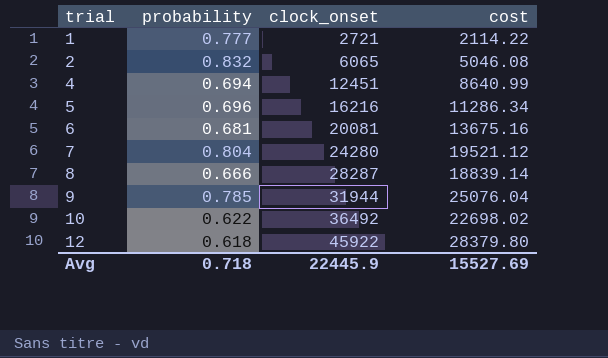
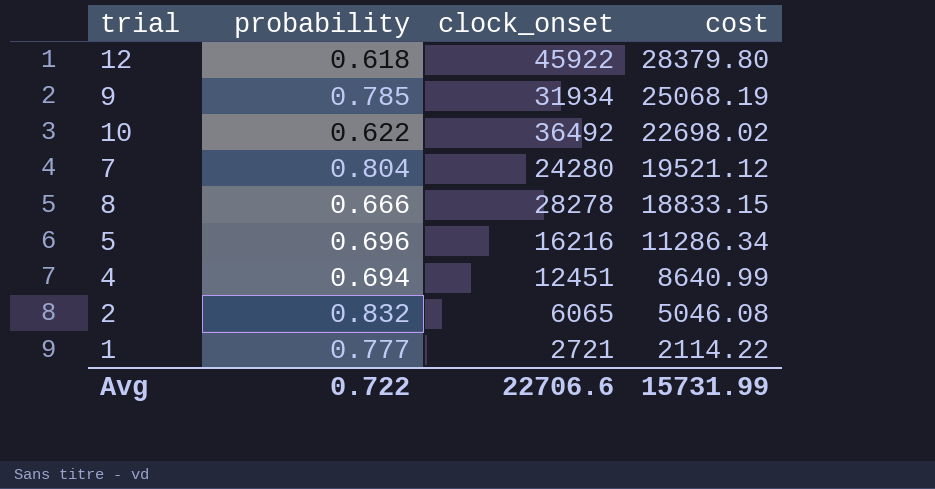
row order: trial ascending -> cost descending
row 6: 0.681 | 20081 | 13675.16 -> none
9 | clock_onset: 31944 -> 31934
9 | cost: 25076.04 -> 25068.19
8 | clock_onset: 28287 -> 28278
8 | cost: 18839.14 -> 18833.15
Avg | probability: 0.718 -> 0.722
Avg | clock_onset: 22445.9 -> 22706.6
Avg | cost: 15527.69 -> 15731.99

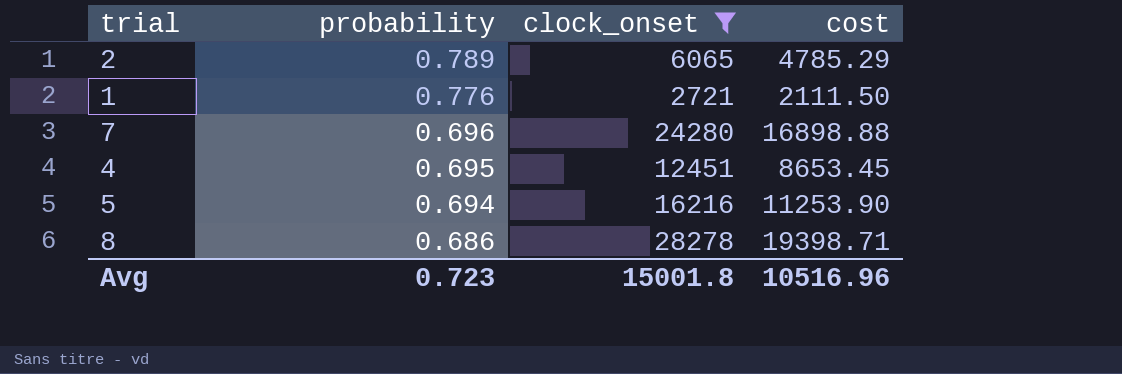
filter: none -> clock_onset <= 28278
row order: cost descending -> probability descending
2 | probability: 0.832 -> 0.789
2 | cost: 5046.08 -> 4785.29
1 | probability: 0.777 -> 0.776
1 | cost: 2114.22 -> 2111.50
7 | probability: 0.804 -> 0.696
7 | cost: 19521.12 -> 16898.88
4 | probability: 0.694 -> 0.695
4 | cost: 8640.99 -> 8653.45
5 | probability: 0.696 -> 0.694
5 | cost: 11286.34 -> 11253.90
8 | probability: 0.666 -> 0.686
8 | cost: 18833.15 -> 19398.71
Avg | probability: 0.722 -> 0.723
Avg | clock_onset: 22706.6 -> 15001.8
Avg | cost: 15731.99 -> 10516.96

